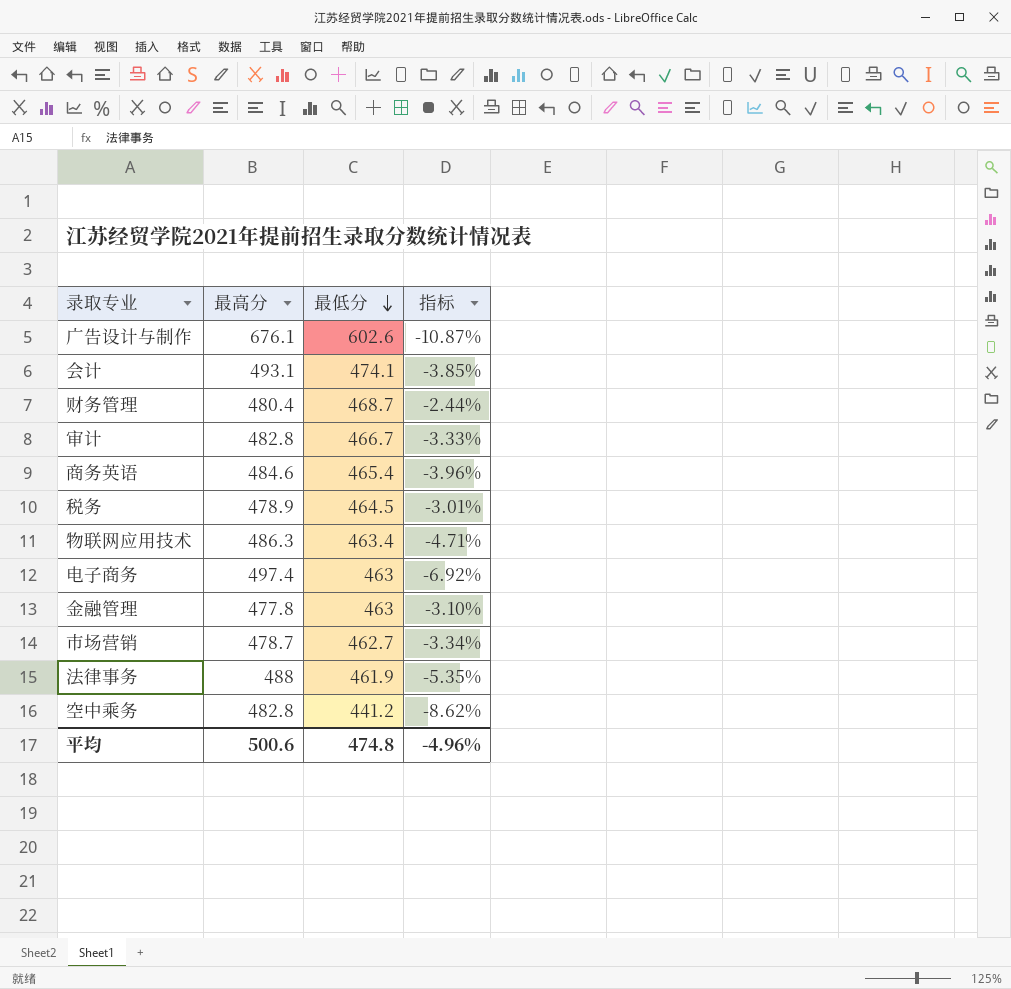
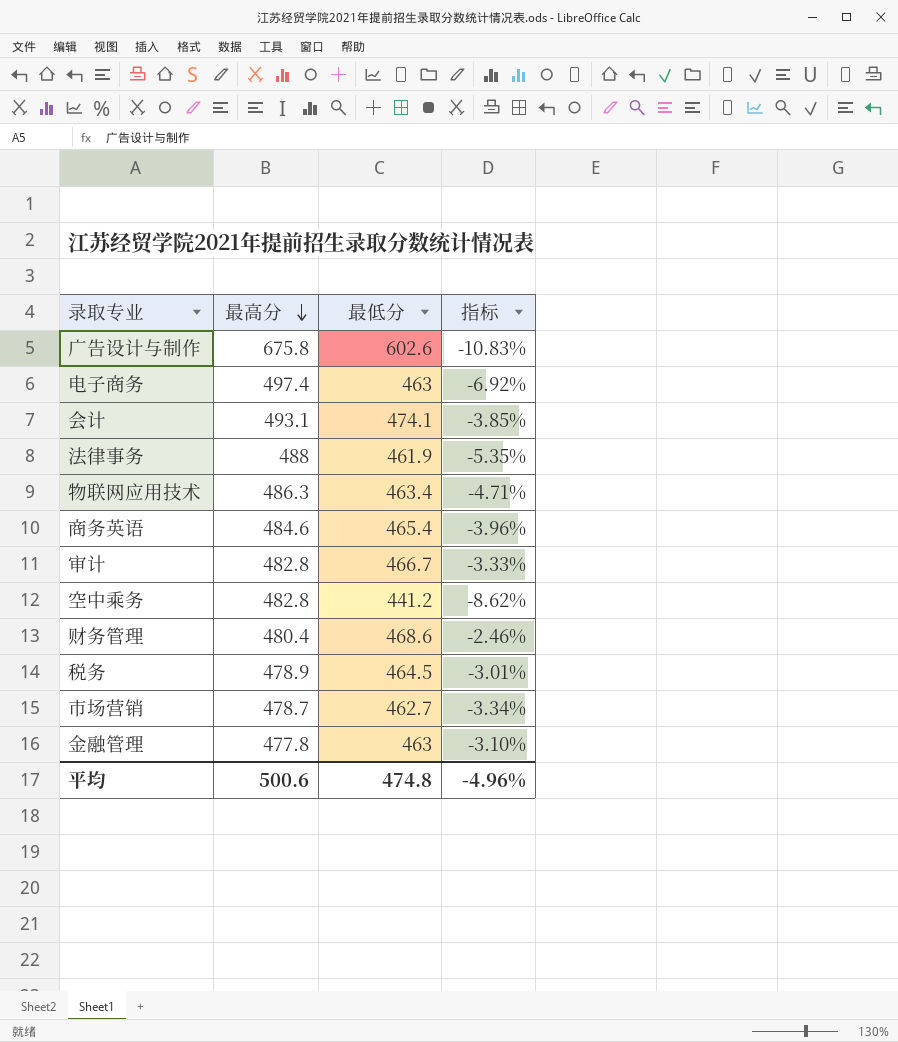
row order: 最低分 descending -> 最高分 descending
广告设计与制作 | 最高分: 676.1 -> 675.8
广告设计与制作 | 指标: -10.87% -> -10.83%
财务管理 | 最低分: 468.7 -> 468.6
财务管理 | 指标: -2.44% -> -2.46%

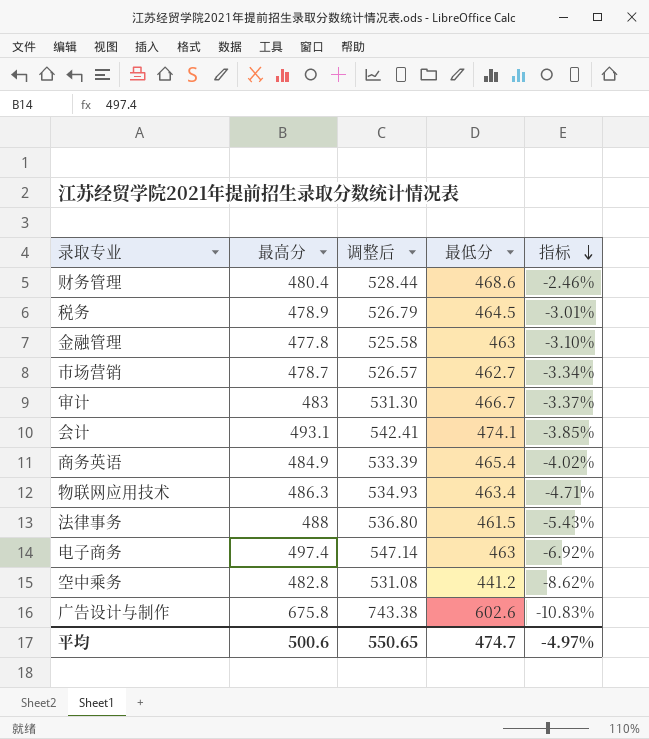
row order: 最高分 descending -> 指标 descending
column 调整后 | formula: none -> [最高分] * 1.1
审计 | 最高分: 482.8 -> 483
审计 | 指标: -3.33% -> -3.37%
商务英语 | 最高分: 484.6 -> 484.9
商务英语 | 指标: -3.96% -> -4.02%
法律事务 | 最低分: 461.9 -> 461.5
法律事务 | 指标: -5.35% -> -5.43%
平均 | 最低分: 474.8 -> 474.7
平均 | 指标: -4.96% -> -4.97%

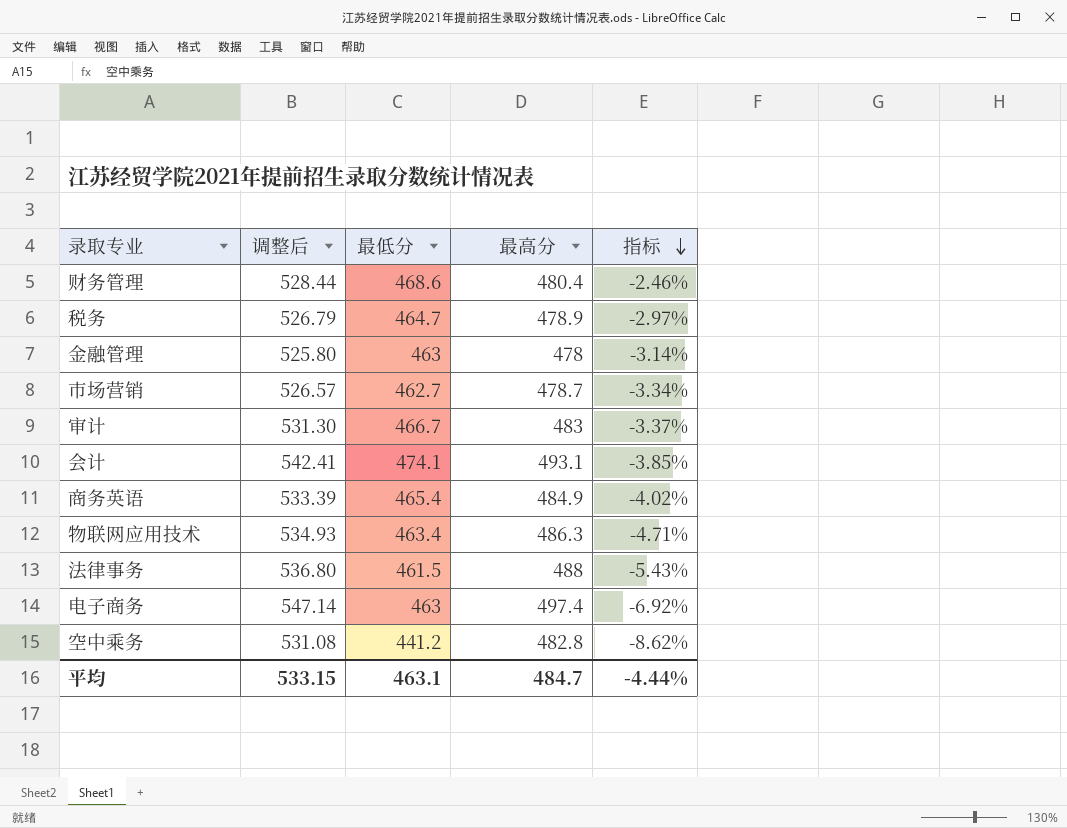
column 最高分 | position: 2 -> 4
row 广告设计与制作: 675.8 | 743.38 | 602.6 | -10.83% -> none
税务 | 最低分: 464.5 -> 464.7
税务 | 指标: -3.01% -> -2.97%
金融管理 | 调整后: 525.58 -> 525.80
金融管理 | 最高分: 477.8 -> 478
金融管理 | 指标: -3.10% -> -3.14%
平均 | 调整后: 550.65 -> 533.15
平均 | 最低分: 474.7 -> 463.1
平均 | 最高分: 500.6 -> 484.7
平均 | 指标: -4.97% -> -4.44%

